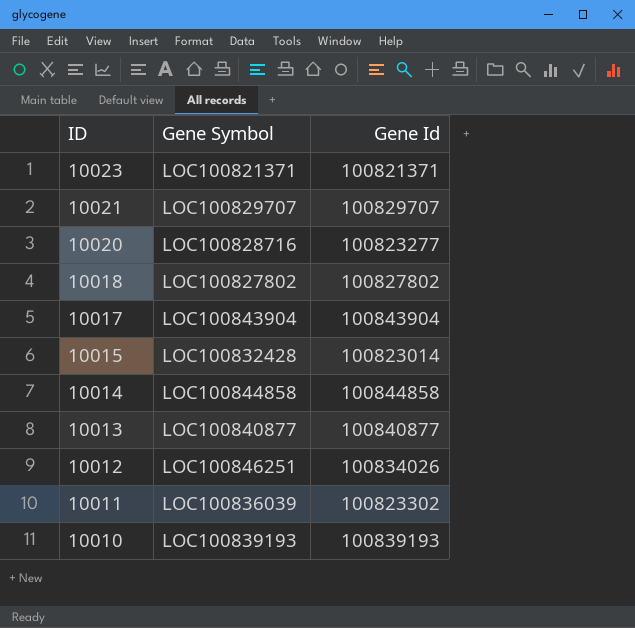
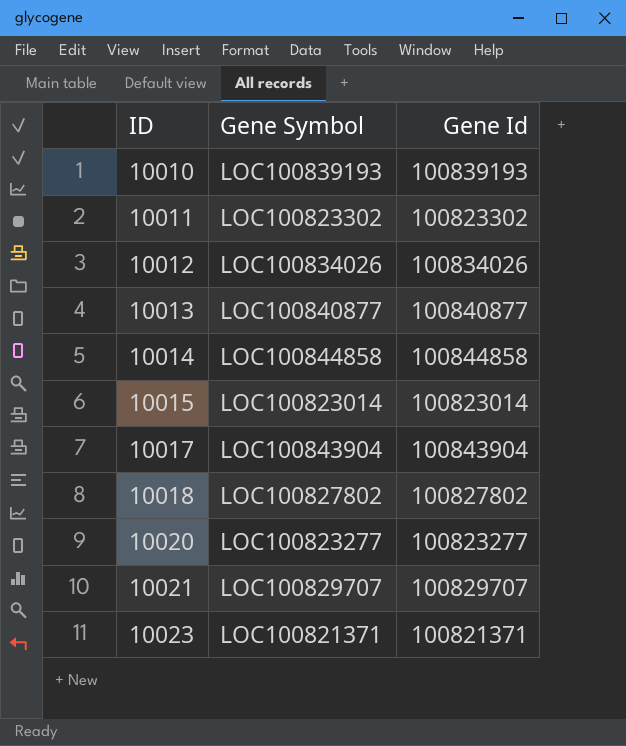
row order: ID descending -> ID ascending
10011 | Gene Symbol: LOC100836039 -> LOC100823302
10012 | Gene Symbol: LOC100846251 -> LOC100834026
10015 | Gene Symbol: LOC100832428 -> LOC100823014
10020 | Gene Symbol: LOC100828716 -> LOC100823277

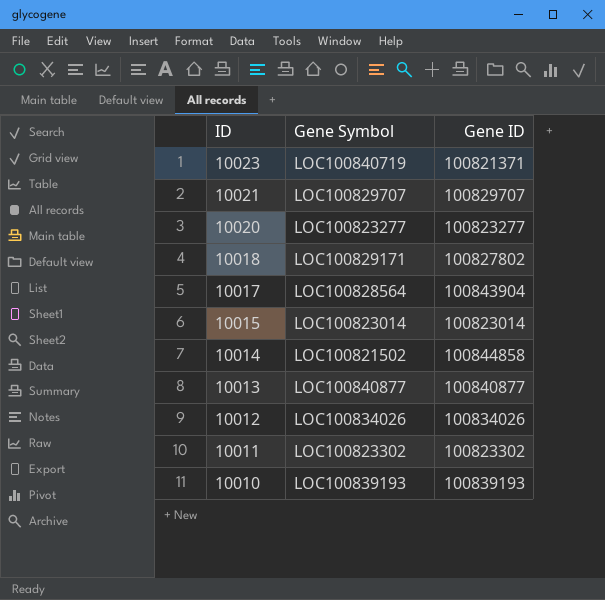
row order: ID ascending -> ID descending
column name: Gene Id -> Gene ID
10023 | Gene Symbol: LOC100821371 -> LOC100840719
10018 | Gene Symbol: LOC100827802 -> LOC100829171
10017 | Gene Symbol: LOC100843904 -> LOC100828564
10014 | Gene Symbol: LOC100844858 -> LOC100821502

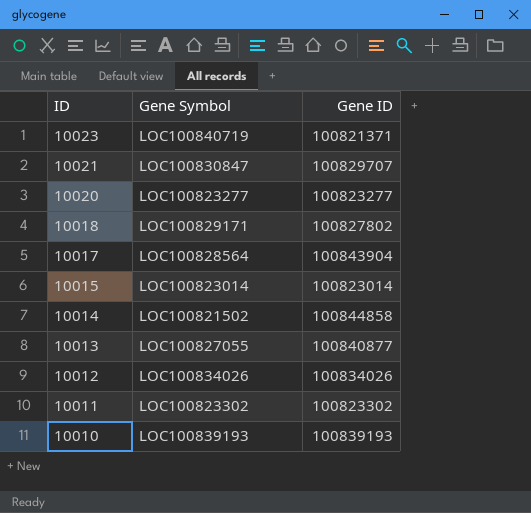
10021 | Gene Symbol: LOC100829707 -> LOC100830847
10013 | Gene Symbol: LOC100840877 -> LOC100827055

